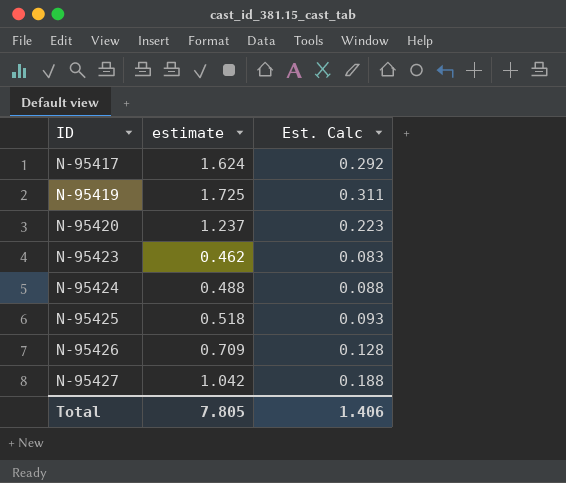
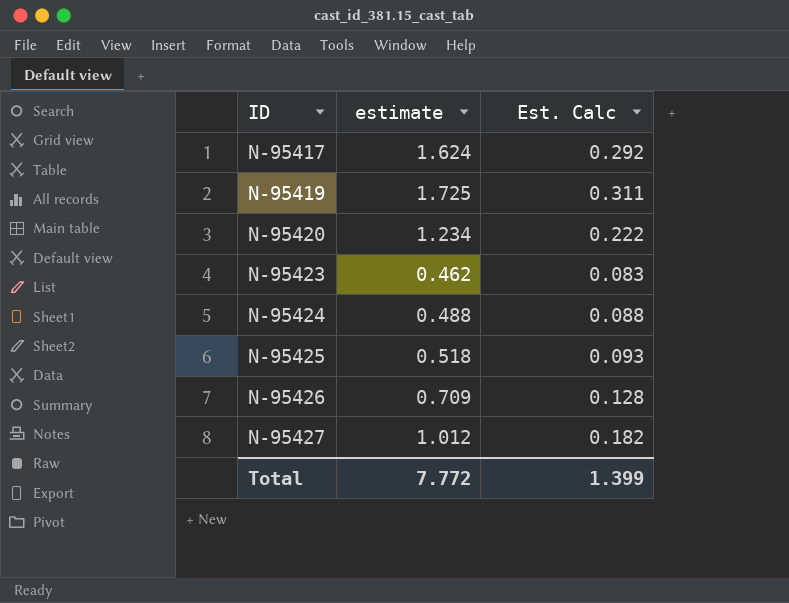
N-95420 | estimate: 1.237 -> 1.234
N-95420 | Est. Calc: 0.223 -> 0.222
N-95427 | estimate: 1.042 -> 1.012
N-95427 | Est. Calc: 0.188 -> 0.182
Total | estimate: 7.805 -> 7.772
Total | Est. Calc: 1.406 -> 1.399

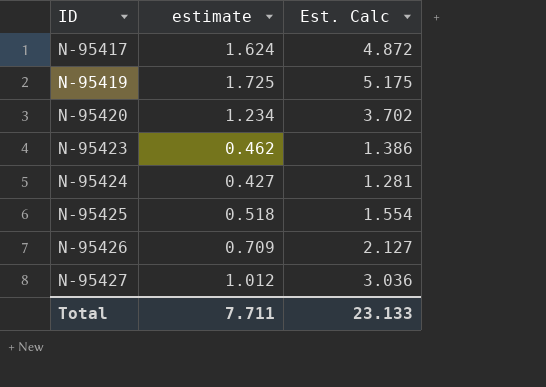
column Est. Calc | formula: [estimate] * 0.18 -> [estimate] * 3
N-95424 | estimate: 0.488 -> 0.427
Total | estimate: 7.772 -> 7.711
Total | Est. Calc: 1.399 -> 23.133

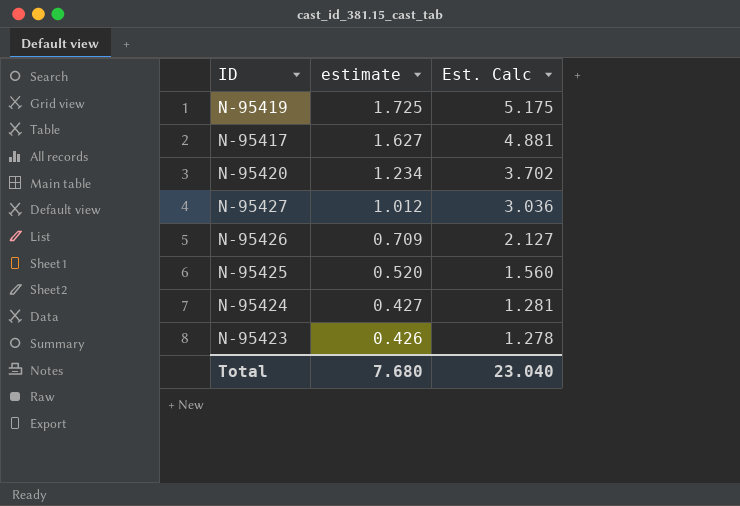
row order: ID ascending -> estimate descending
N-95417 | estimate: 1.624 -> 1.627
N-95417 | Est. Calc: 4.872 -> 4.881
N-95425 | estimate: 0.518 -> 0.520
N-95425 | Est. Calc: 1.554 -> 1.560
N-95423 | estimate: 0.462 -> 0.426
N-95423 | Est. Calc: 1.386 -> 1.278
Total | estimate: 7.711 -> 7.680
Total | Est. Calc: 23.133 -> 23.040

